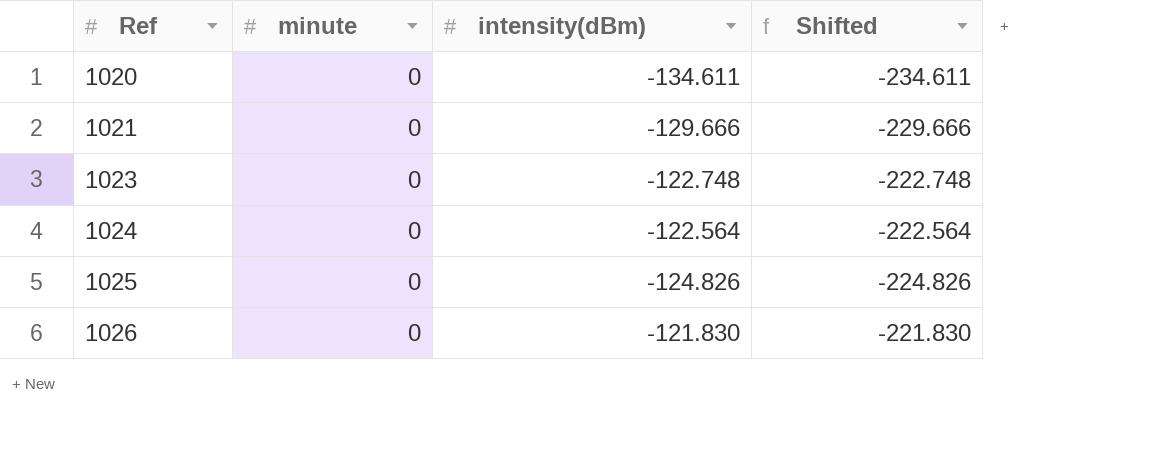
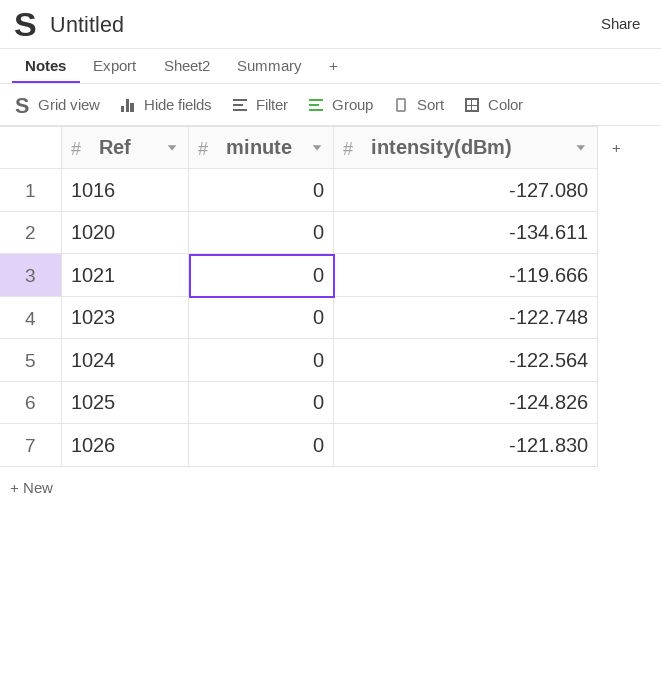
column Shifted | formula: [intensity(dBm)] - 100 -> none
row 1016: none -> 0 | -127.080
1021 | intensity(dBm): -129.666 -> -119.666

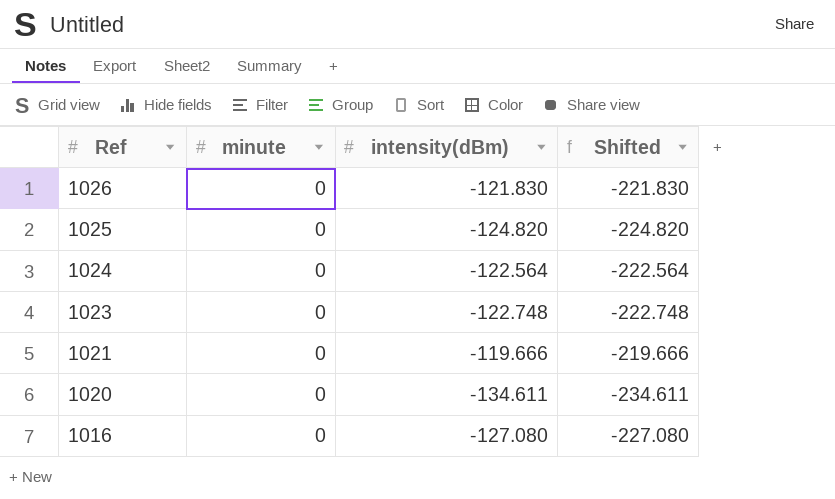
row order: Ref ascending -> Ref descending
column Shifted | formula: none -> [intensity(dBm)] - 100
1025 | intensity(dBm): -124.826 -> -124.820

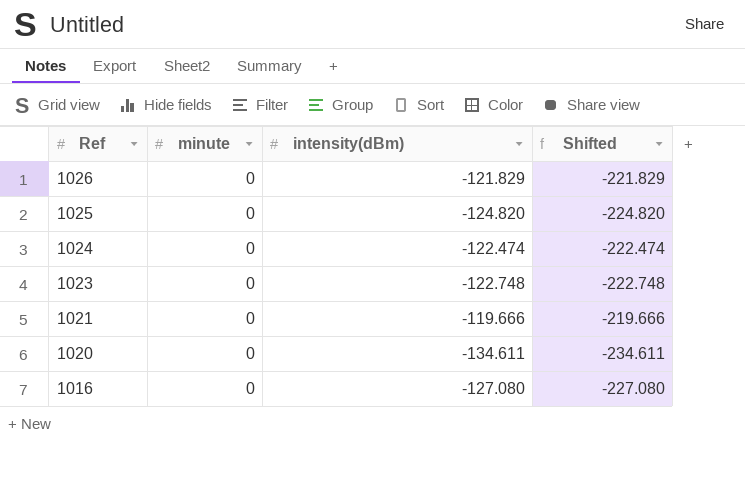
1026 | intensity(dBm): -121.830 -> -121.829
1026 | Shifted: -221.830 -> -221.829
1024 | intensity(dBm): -122.564 -> -122.474
1024 | Shifted: -222.564 -> -222.474

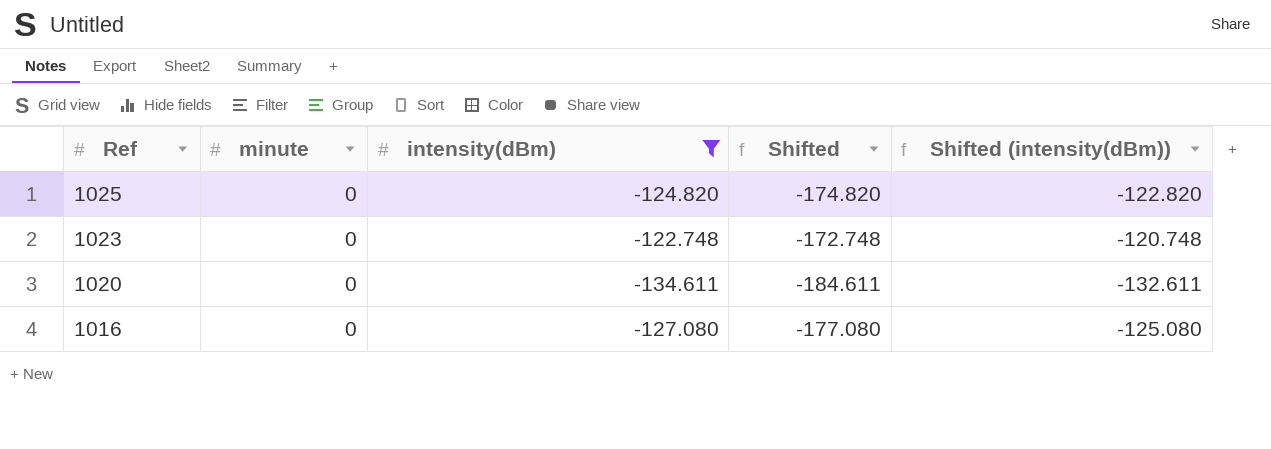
filter: none -> intensity(dBm) <= -122.748
column Shifted | formula: [intensity(dBm)] - 100 -> [intensity(dBm)] - 50
column Shifted (intensity(dBm)) | formula: none -> [intensity(dBm)] + 2

